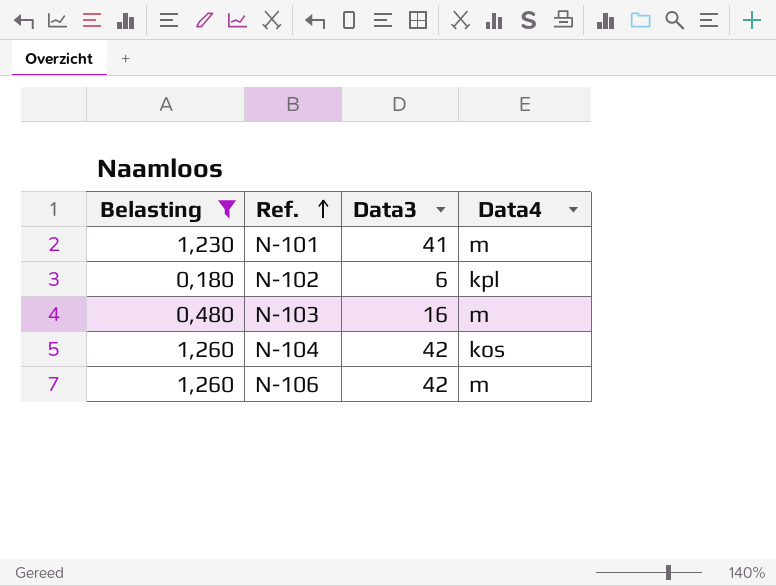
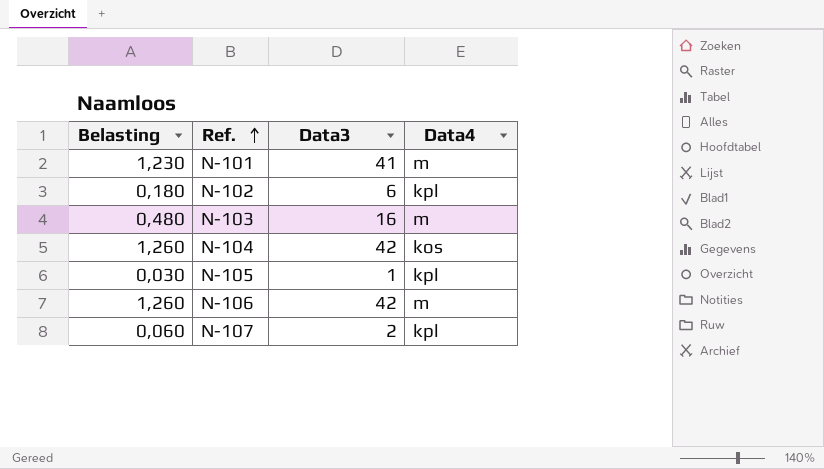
filter: Belasting >= 0,180 -> none

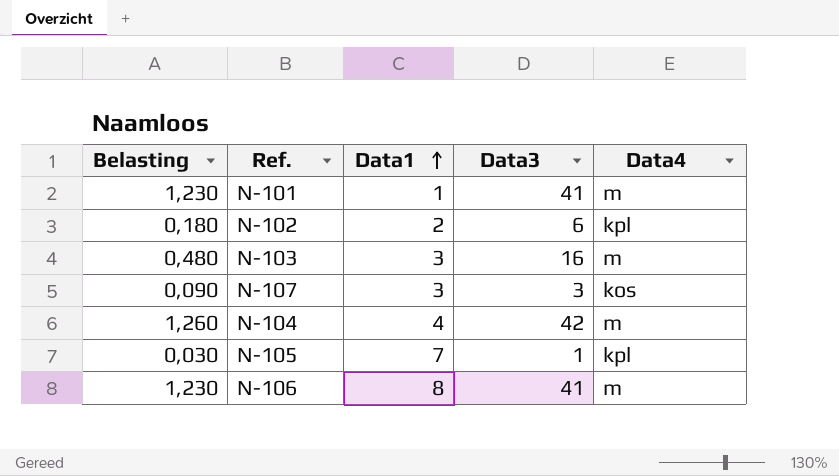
row order: Ref. ascending -> Data1 ascending
column Data1 | position: none -> 3
N-107 | Belasting: 0,060 -> 0,090
N-107 | Data3: 2 -> 3
N-107 | Data4: kpl -> kos
N-104 | Data4: kos -> m
N-106 | Belasting: 1,260 -> 1,230
N-106 | Data3: 42 -> 41

